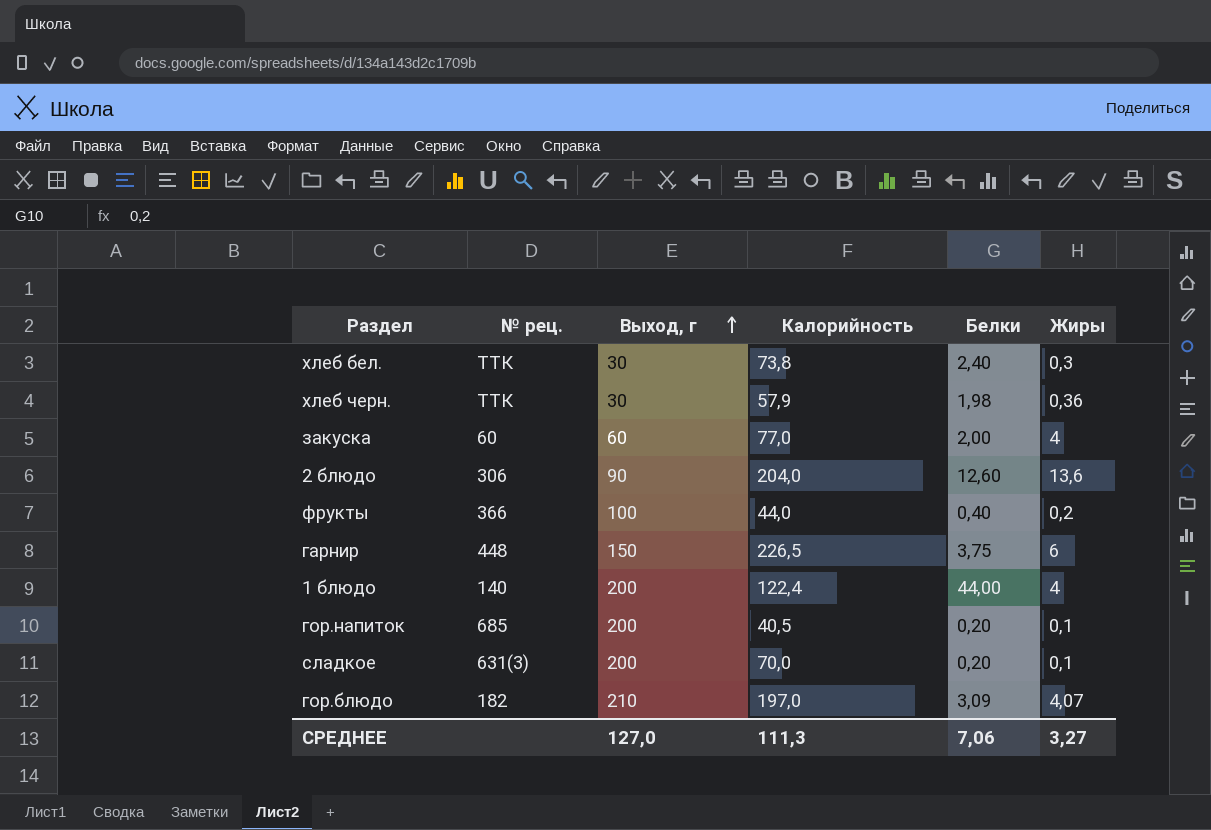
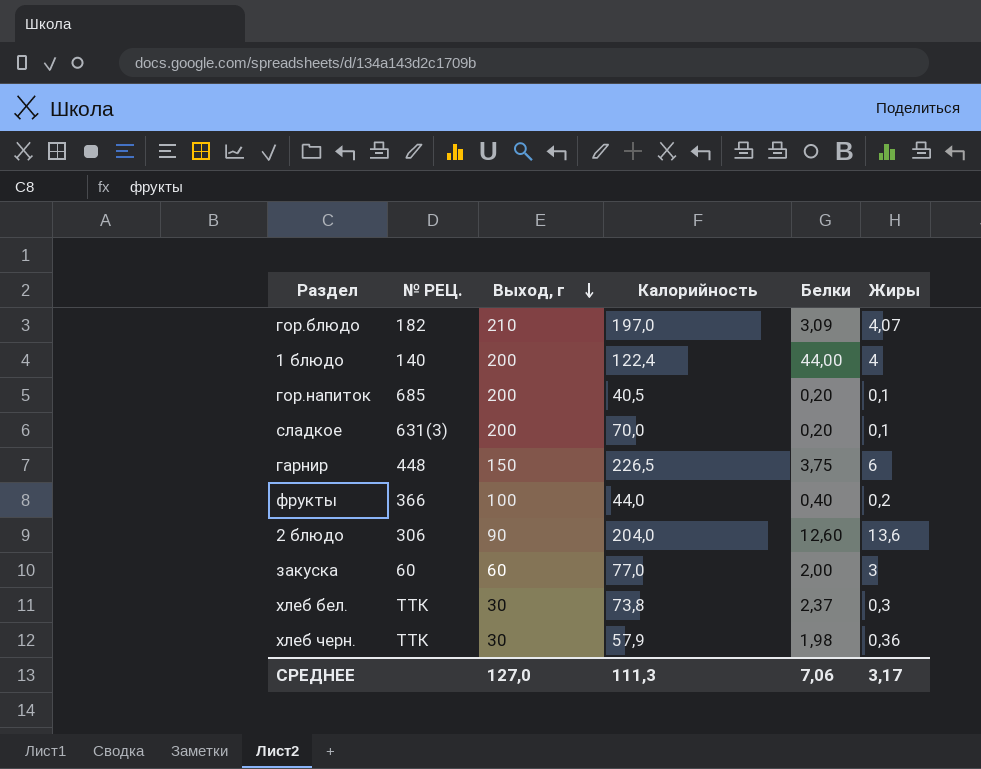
row order: Выход, г ascending -> Выход, г descending
column name: № рец. -> № РЕЦ.
закуска | Жиры: 4 -> 3
хлеб бел. | Белки: 2,40 -> 2,37
СРЕДНЕЕ | Жиры: 3,27 -> 3,17

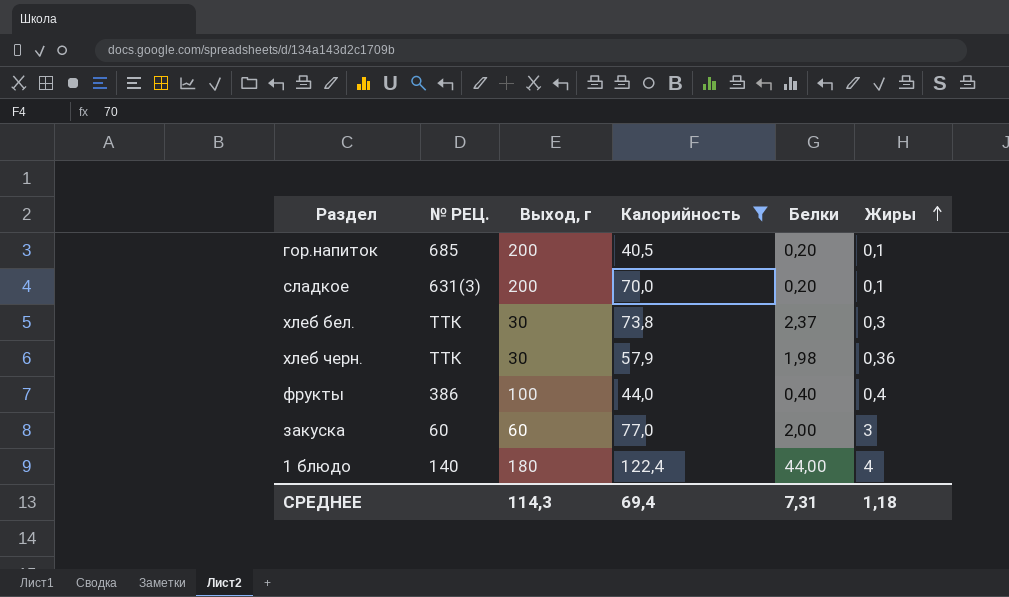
filter: none -> Калорийность <= 122,4
row order: Выход, г descending -> Жиры ascending
фрукты | № РЕЦ.: 366 -> 386
фрукты | Жиры: 0,2 -> 0,4
1 блюдо | Выход, г: 200 -> 180
СРЕДНЕЕ | Выход, г: 127,0 -> 114,3
СРЕДНЕЕ | Калорийность: 111,3 -> 69,4
СРЕДНЕЕ | Белки: 7,06 -> 7,31
СРЕДНЕЕ | Жиры: 3,17 -> 1,18

